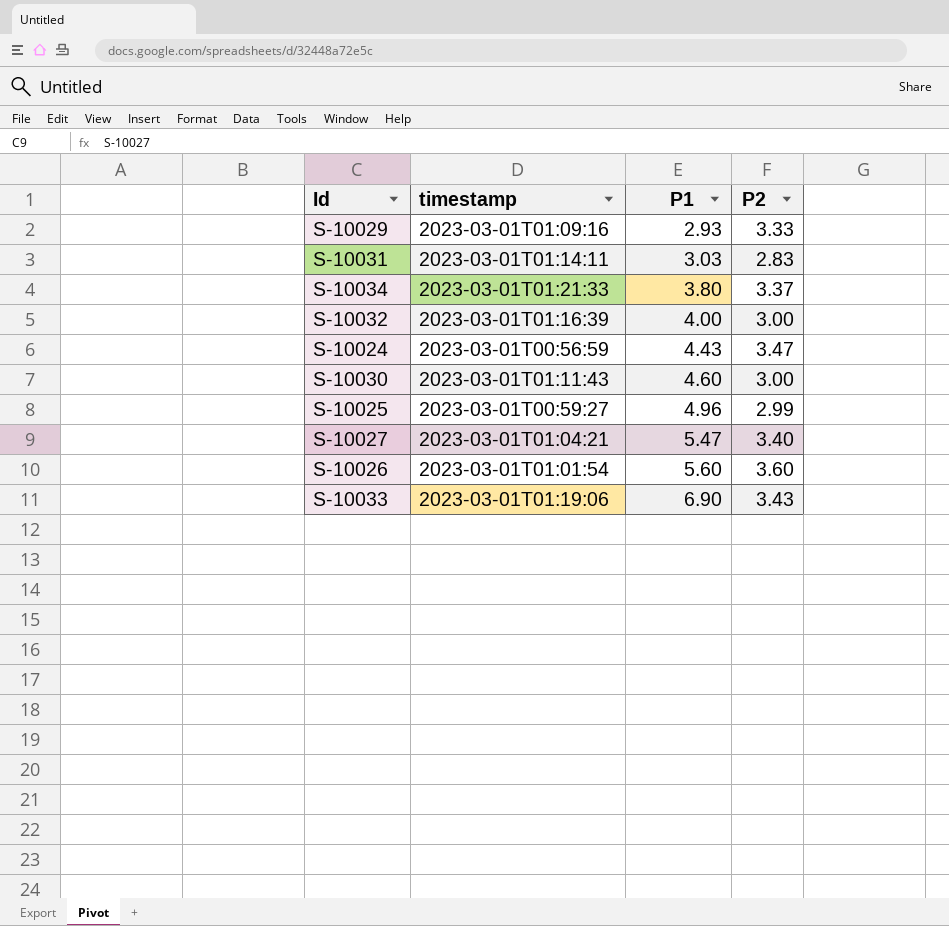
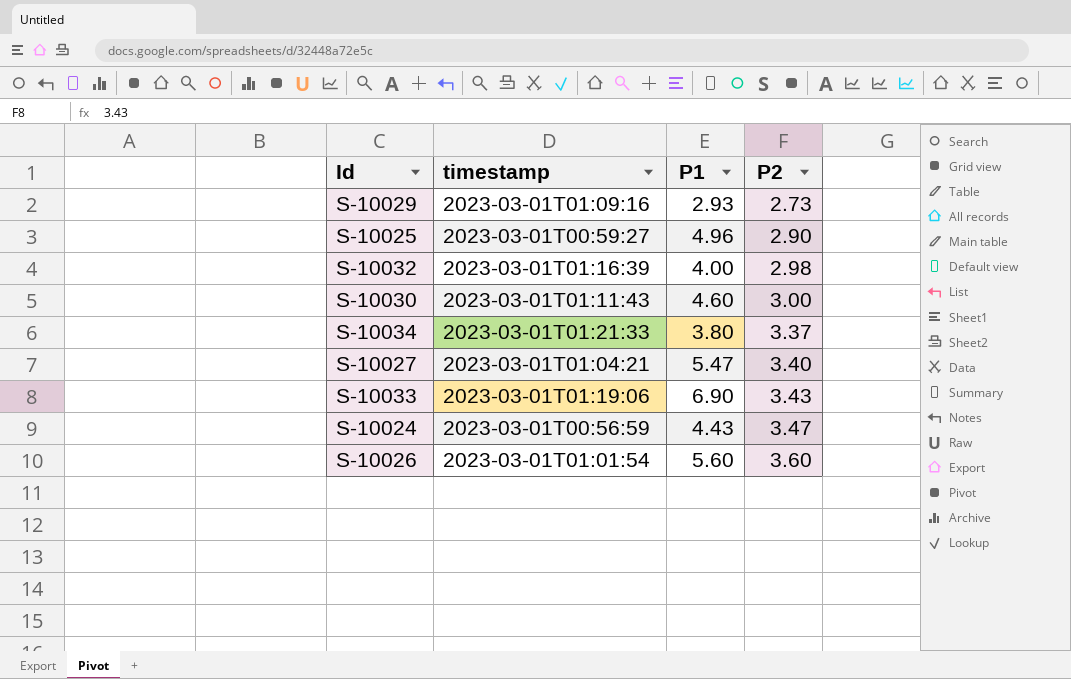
row order: P1 ascending -> P2 ascending
row S-10031: 2023-03-01T01:14:11 | 3.03 | 2.83 -> none
S-10029 | P2: 3.33 -> 2.73
S-10025 | P2: 2.99 -> 2.90
S-10032 | P2: 3.00 -> 2.98

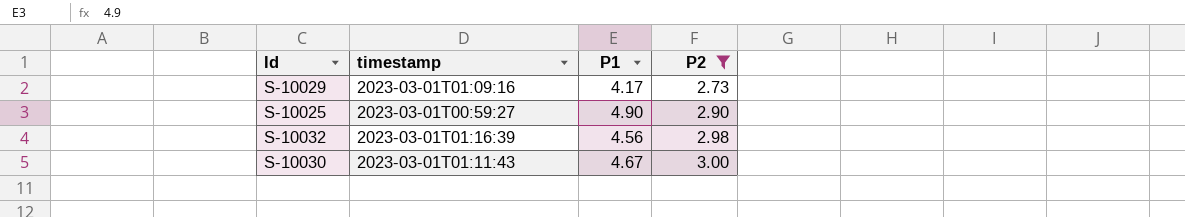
filter: none -> P2 <= 3.00
S-10029 | P1: 2.93 -> 4.17
S-10025 | P1: 4.96 -> 4.90
S-10032 | P1: 4.00 -> 4.56
S-10030 | P1: 4.60 -> 4.67

